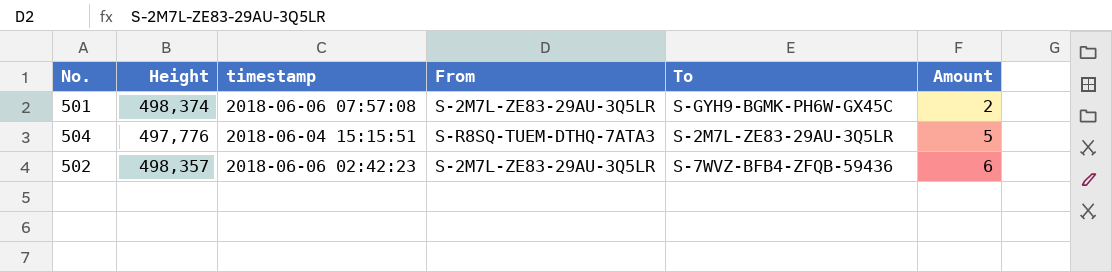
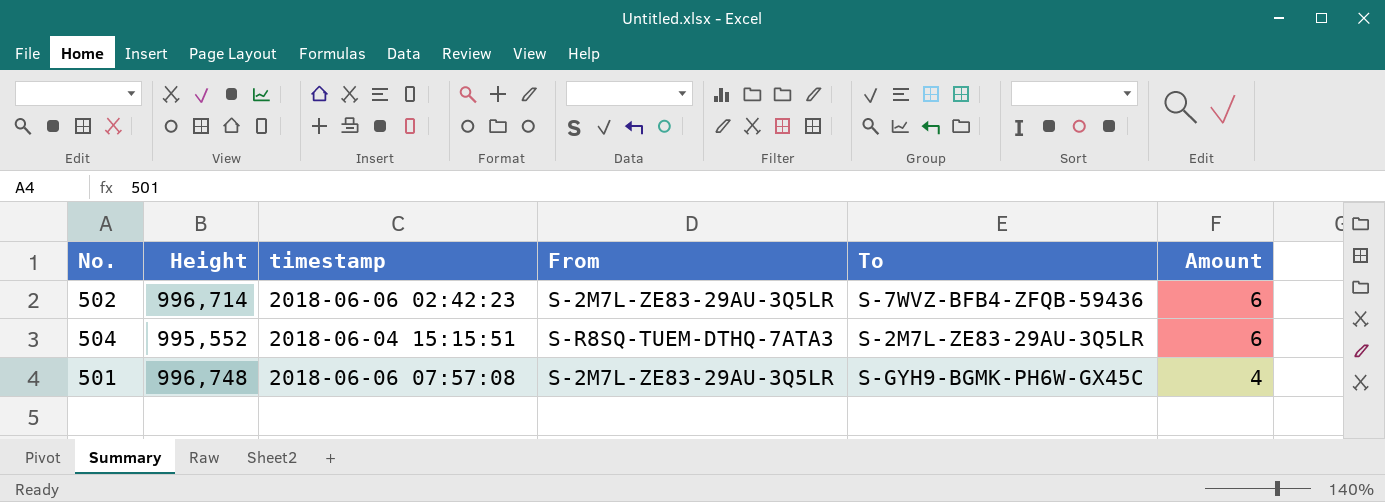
row order: Amount ascending -> Amount descending
502 | Height: 498,357 -> 996,714
504 | Height: 497,776 -> 995,552
504 | Amount: 5 -> 6
501 | Height: 498,374 -> 996,748
501 | Amount: 2 -> 4

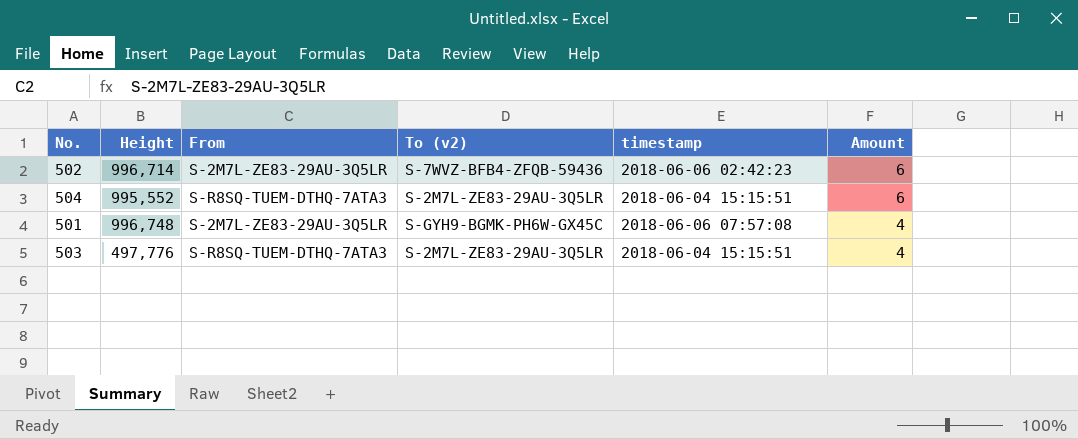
column name: To -> To (v2)
column timestamp | position: 3 -> 5
row 503: none -> 497,776 | S-R8SQ-TUEM-DTHQ-7ATA3 | S-2M7L-ZE83-29AU-3Q5LR | 2018-06-04 15:15:51 | 4

